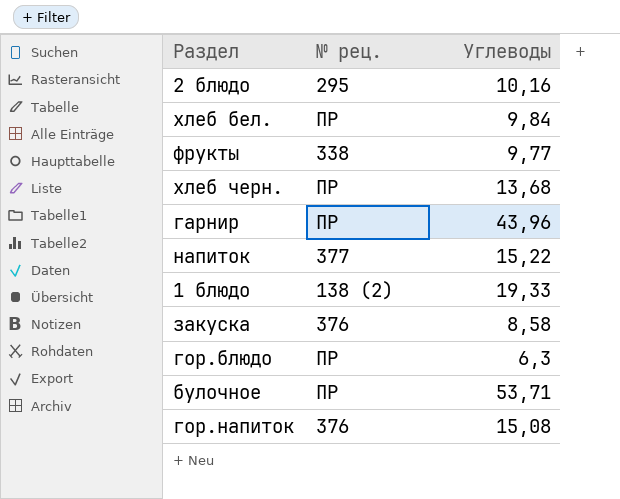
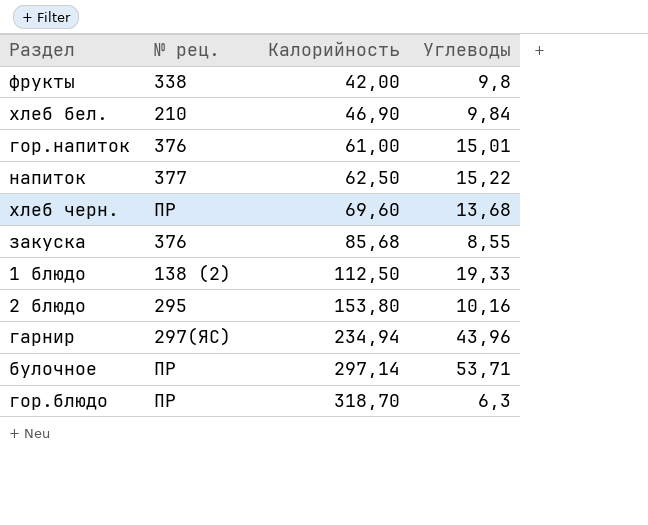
row order: none -> Калорийность ascending
column Калорийность | position: none -> 3
фрукты | Углеводы: 9,77 -> 9,8
хлеб бел. | № рец.: ПР -> 210
гор.напиток | Углеводы: 15,08 -> 15,01
закуска | Углеводы: 8,58 -> 8,55
гарнир | № рец.: ПР -> 297(ЯС)

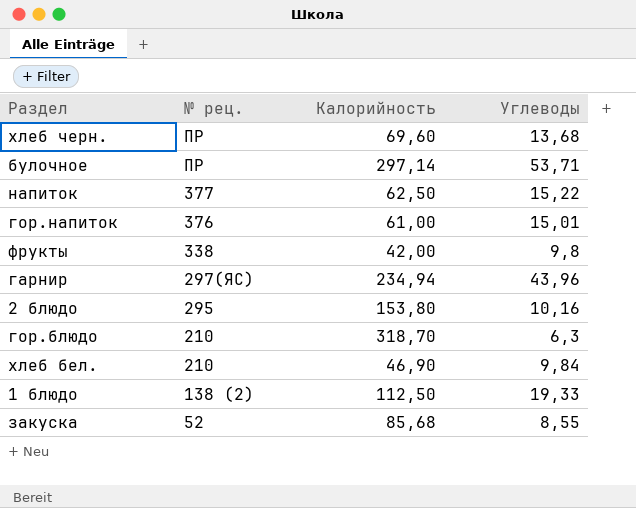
row order: Калорийность ascending -> № рец. descending
гор.блюдо | № рец.: ПР -> 210
закуска | № рец.: 376 -> 52

